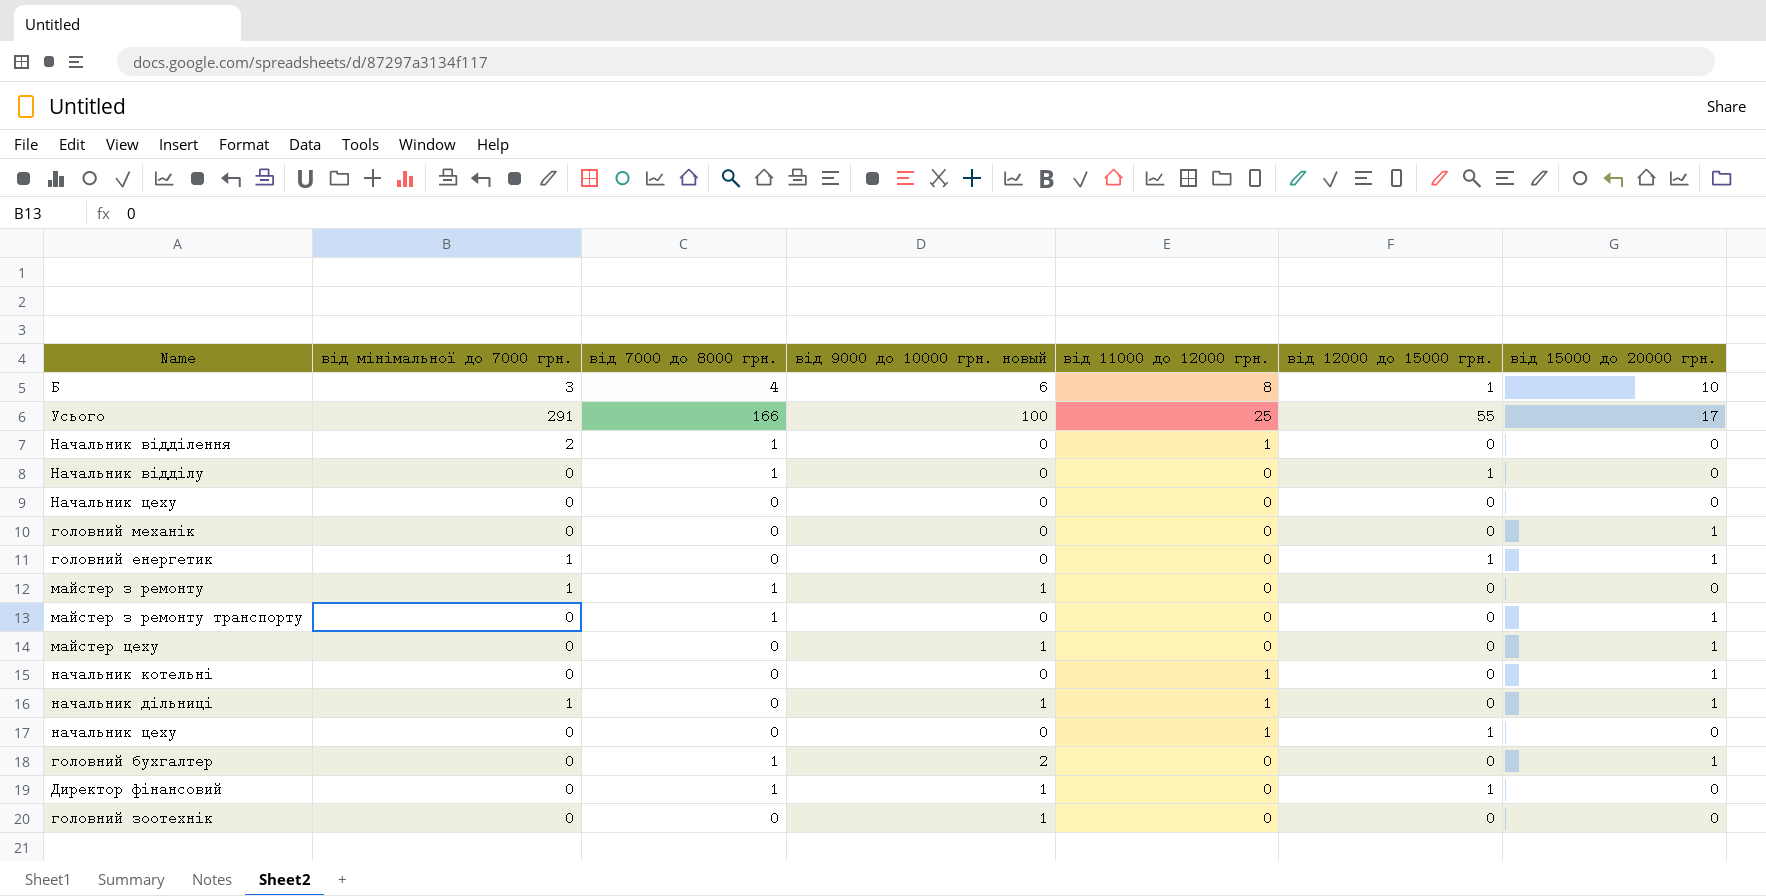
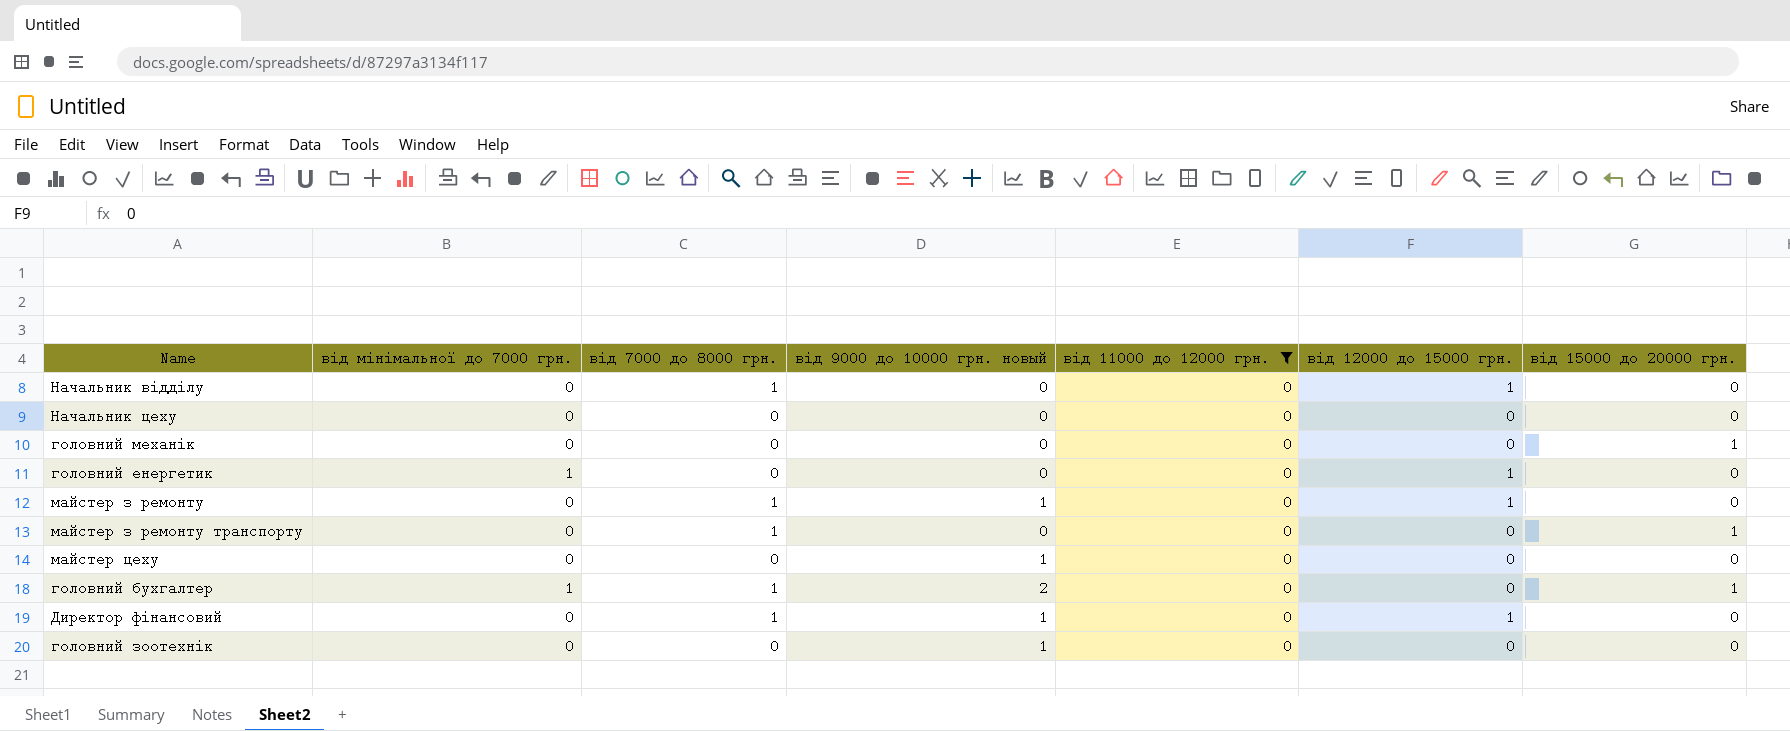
filter: none -> від 11000 до 12000 грн. = 0
головний енергетик | від 15000 до 20000 грн.: 1 -> 0
майстер з ремонту | від мінімальної до 7000 грн.: 1 -> 0
майстер з ремонту | від 12000 до 15000 грн.: 0 -> 1
майстер цеху | від 15000 до 20000 грн.: 1 -> 0
головний бухгалтер | від мінімальної до 7000 грн.: 0 -> 1

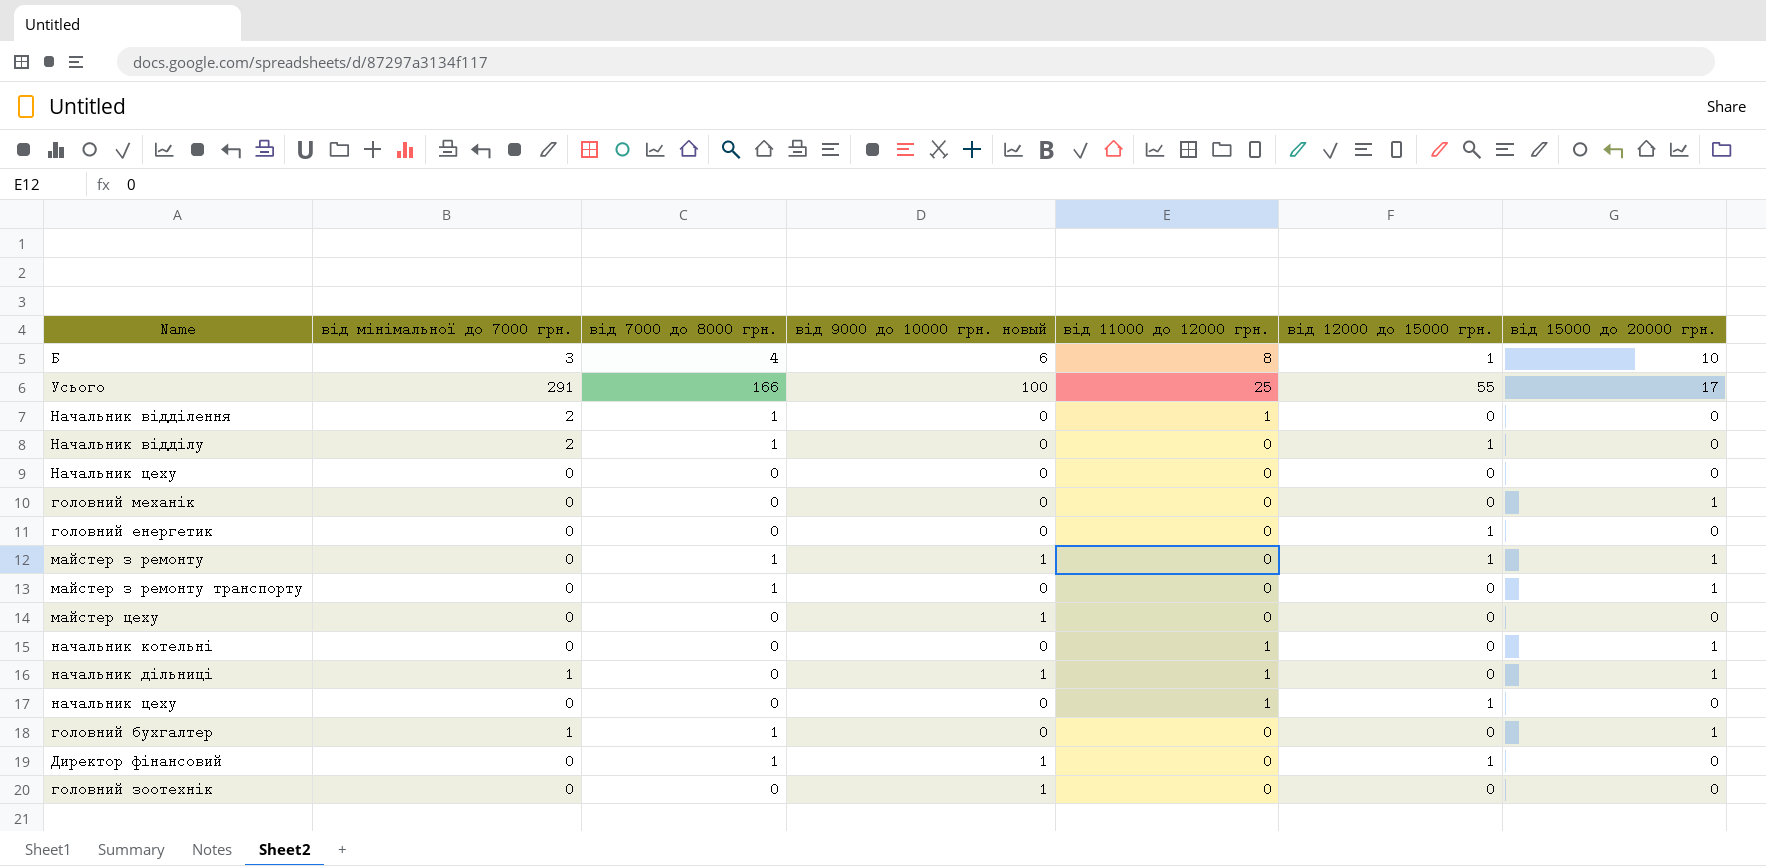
filter: від 11000 до 12000 грн. = 0 -> none
Начальник відділу | від мінімальної до 7000 грн.: 0 -> 2
головний енергетик | від мінімальної до 7000 грн.: 1 -> 0
майстер з ремонту | від 15000 до 20000 грн.: 0 -> 1
головний бухгалтер | від 9000 до 10000 грн. новый: 2 -> 0

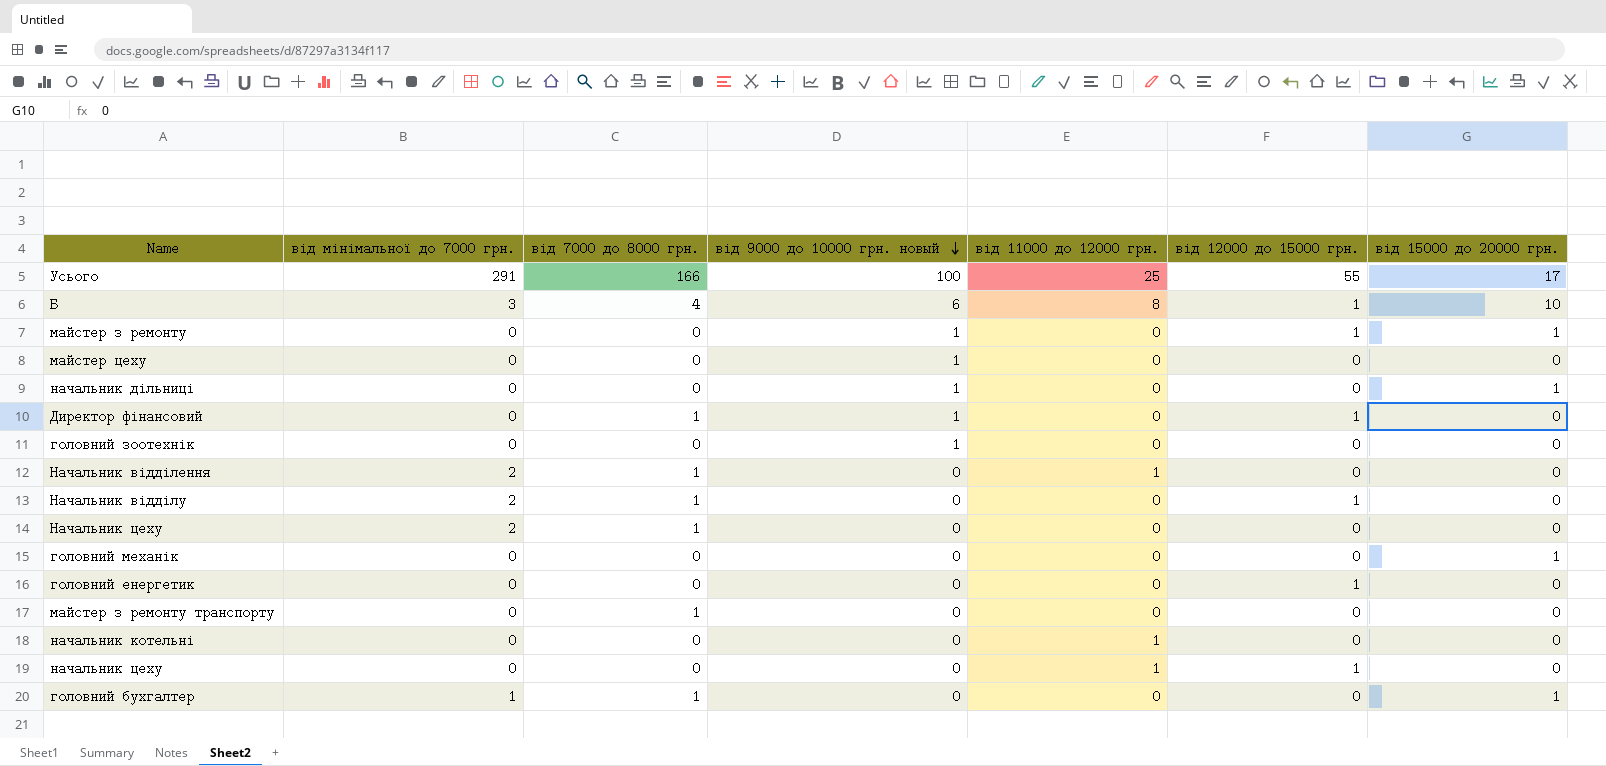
row order: none -> від 9000 до 10000 грн. новый descending
майстер з ремонту | від 7000 до 8000 грн.: 1 -> 0
начальник дільниці | від мінімальної до 7000 грн.: 1 -> 0
начальник дільниці | від 11000 до 12000 грн.: 1 -> 0
Начальник цеху | від мінімальної до 7000 грн.: 0 -> 2
Начальник цеху | від 7000 до 8000 грн.: 0 -> 1
майстер з ремонту транспорту | від 15000 до 20000 грн.: 1 -> 0
начальник котельні | від 15000 до 20000 грн.: 1 -> 0

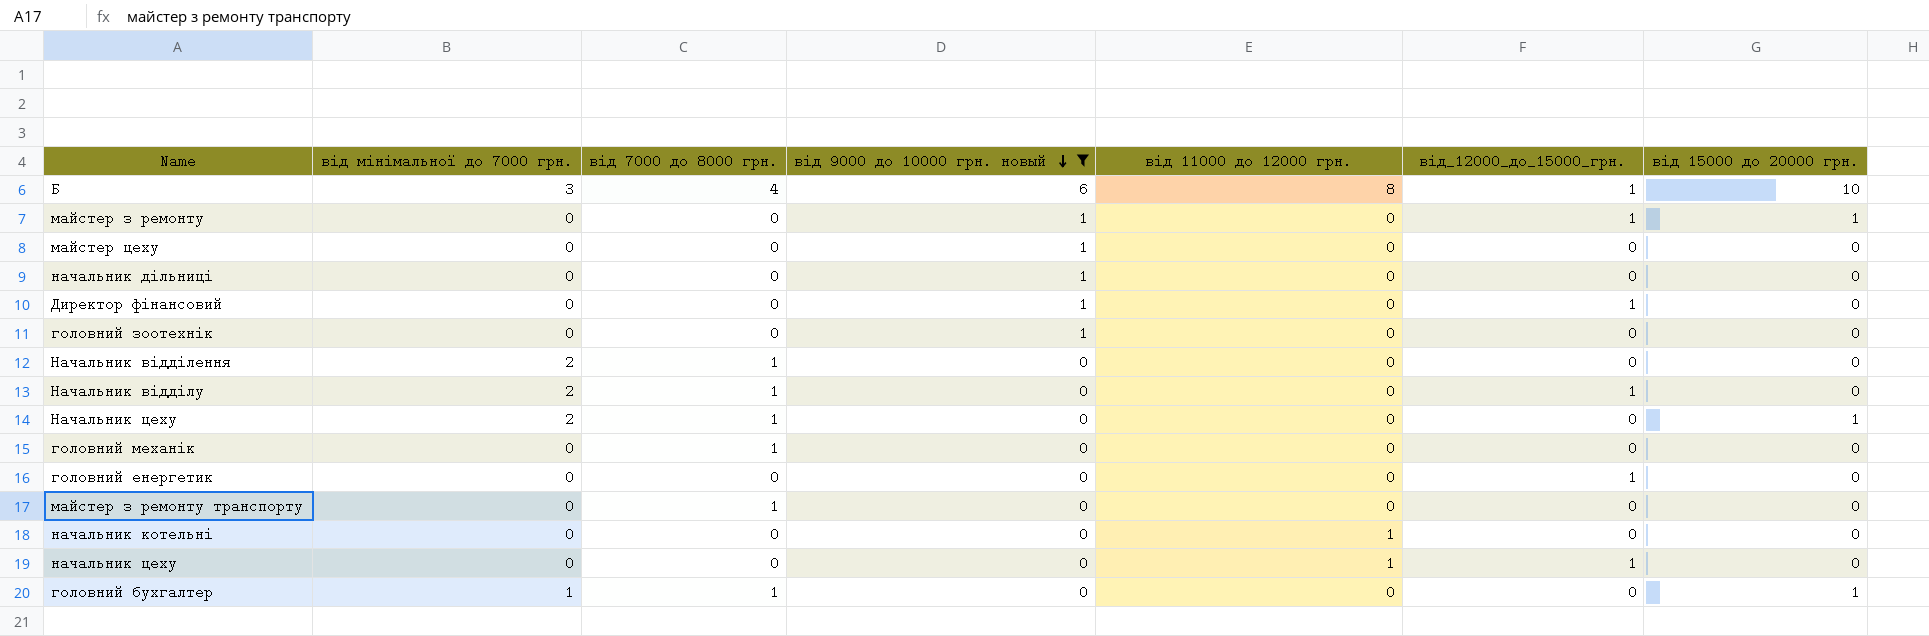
filter: none -> від 9000 до 10000 грн. новый != 100
column name: від 12000 до 15000 грн. -> від_12000_до_15000_грн.
начальник дільниці | від 15000 до 20000 грн.: 1 -> 0
Директор фінансовий | від 7000 до 8000 грн.: 1 -> 0
Начальник відділення | від 11000 до 12000 грн.: 1 -> 0
Начальник цеху | від 15000 до 20000 грн.: 0 -> 1
головний механік | від 7000 до 8000 грн.: 0 -> 1
головний механік | від 15000 до 20000 грн.: 1 -> 0

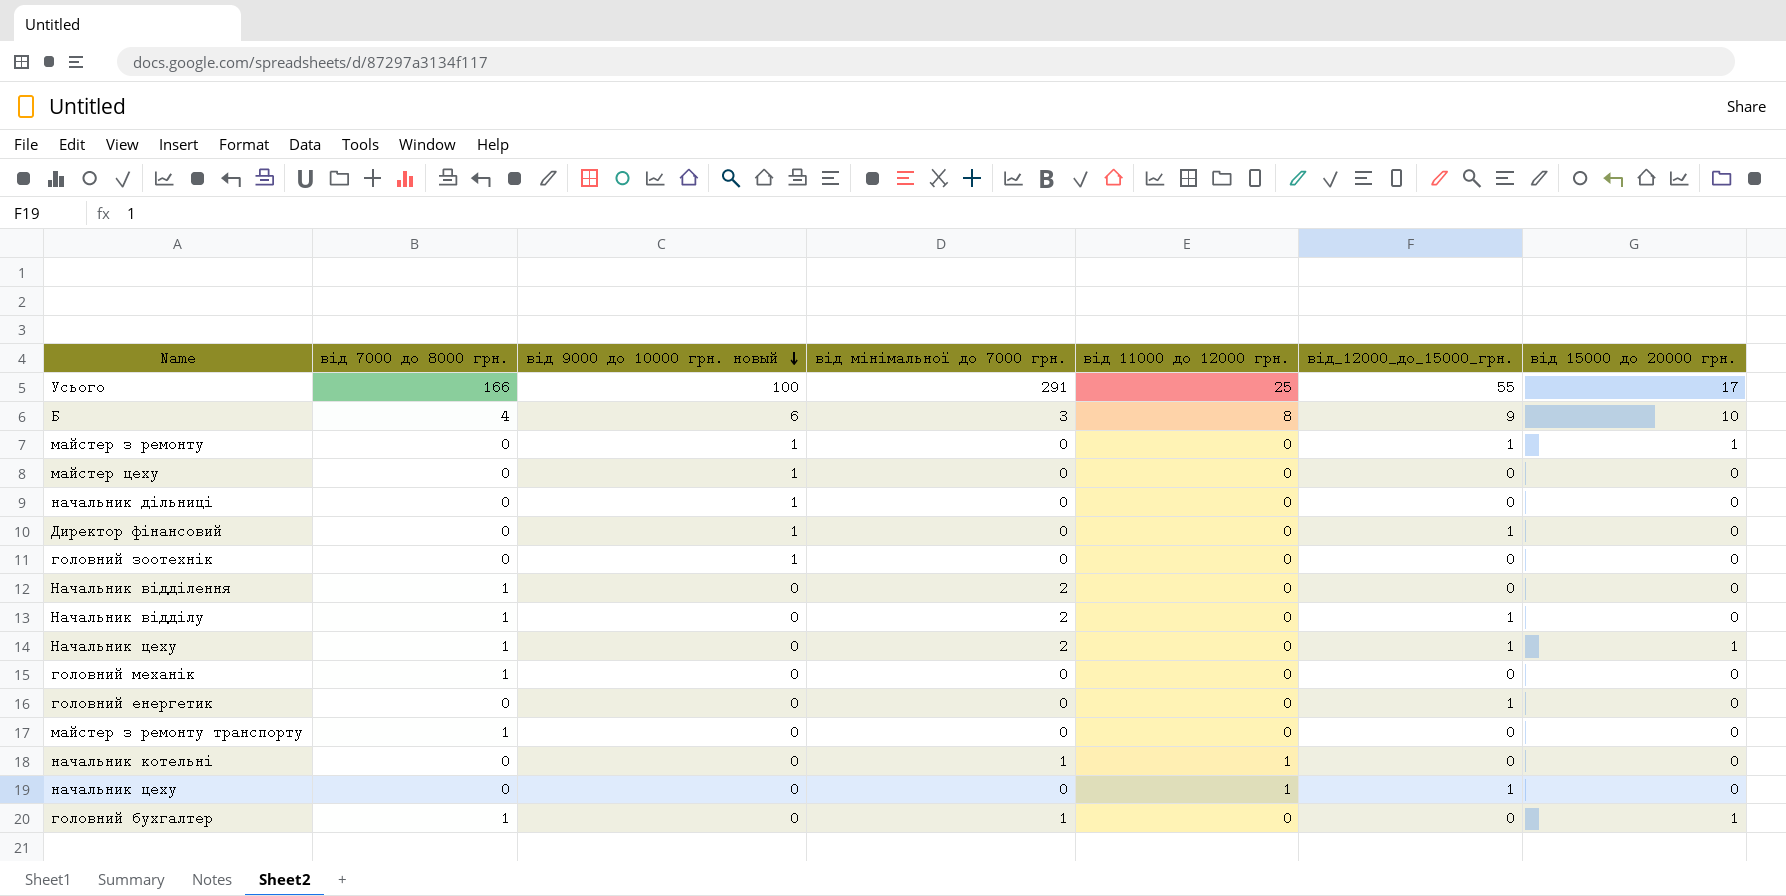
filter: від 9000 до 10000 грн. новый != 100 -> none
column від мінімальної до 7000 грн. | position: 2 -> 4
Б | від_12000_до_15000_грн.: 1 -> 9
Начальник цеху | від_12000_до_15000_грн.: 0 -> 1
начальник котельні | від мінімальної до 7000 грн.: 0 -> 1

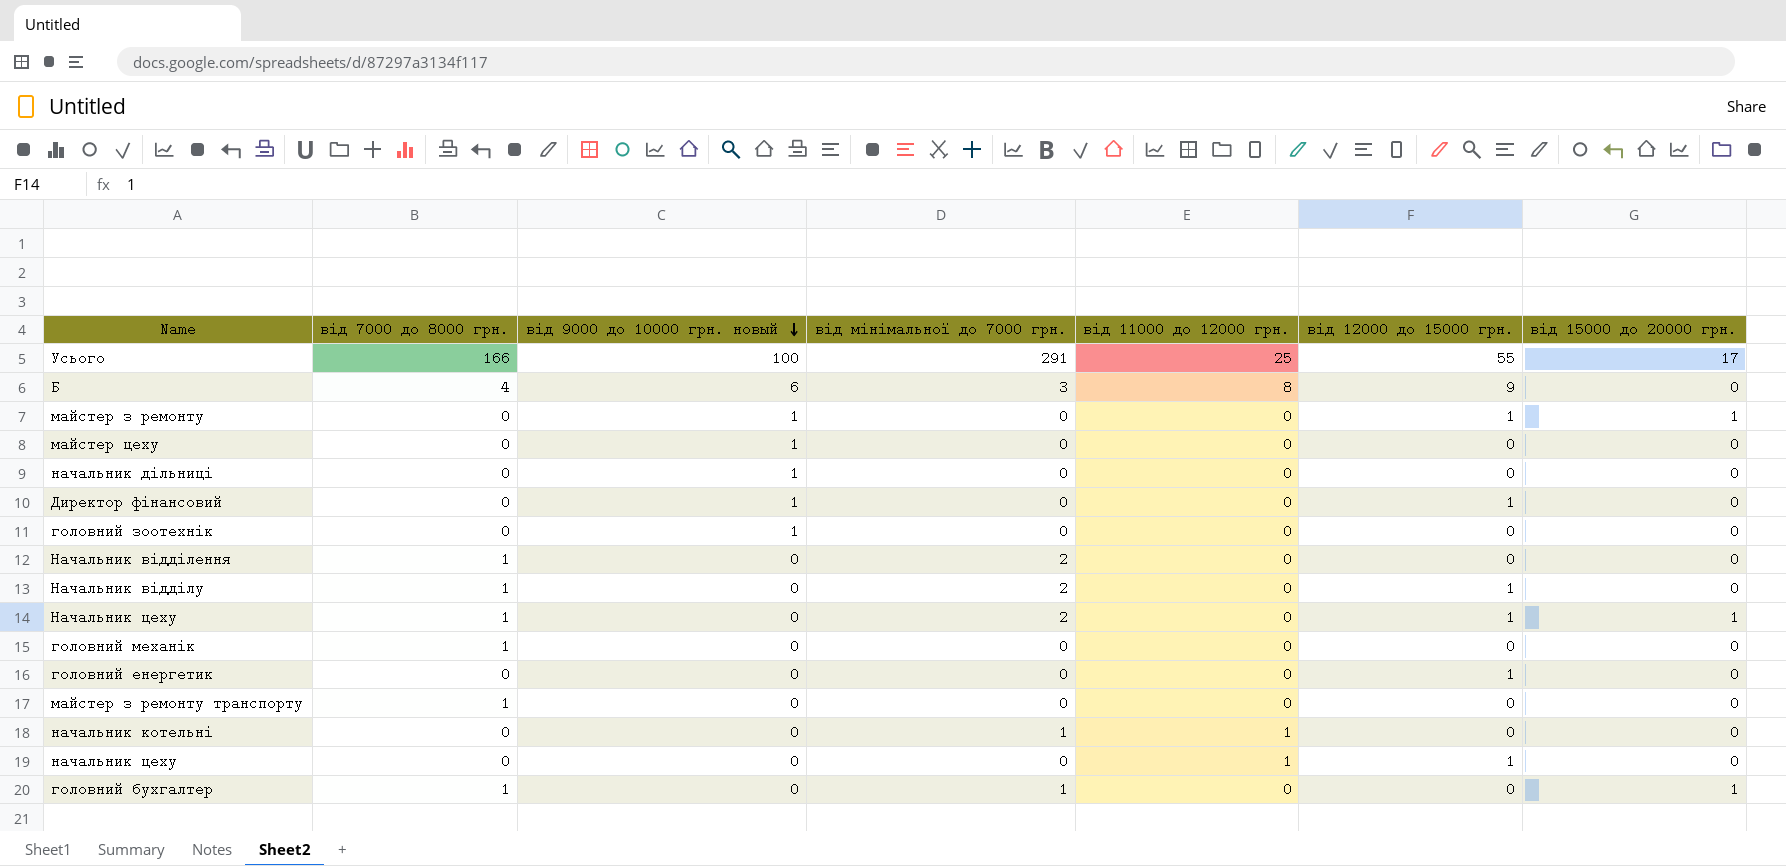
column name: від_12000_до_15000_грн. -> від 12000 до 15000 грн.
Б | від 15000 до 20000 грн.: 10 -> 0

